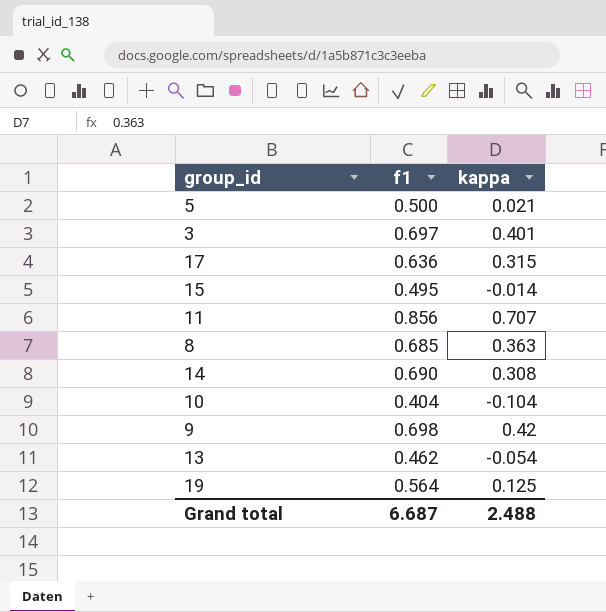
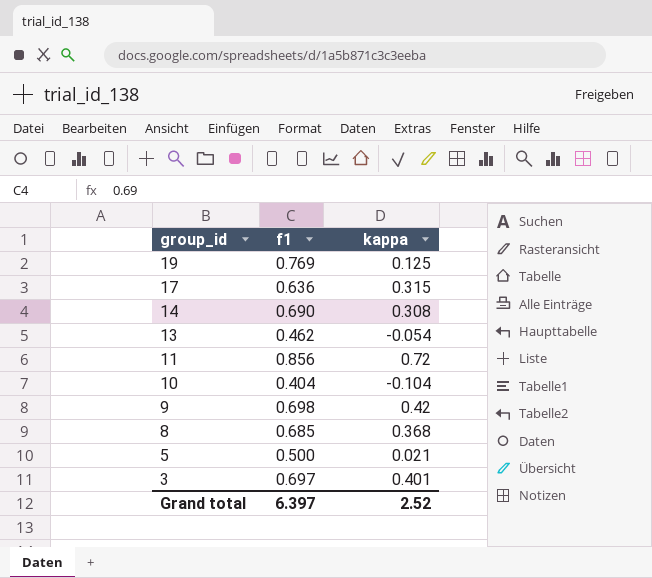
row order: none -> group_id descending
row 15: 0.495 | -0.014 -> none
19 | f1: 0.564 -> 0.769
11 | kappa: 0.707 -> 0.72
8 | kappa: 0.363 -> 0.368
Grand total | f1: 6.687 -> 6.397
Grand total | kappa: 2.488 -> 2.52

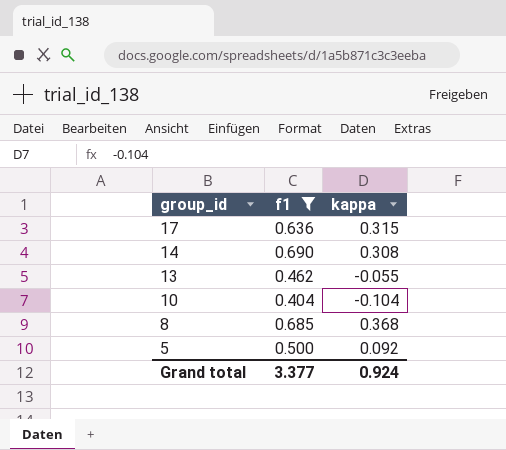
filter: none -> f1 <= 0.690
13 | kappa: -0.054 -> -0.055
5 | kappa: 0.021 -> 0.092
Grand total | f1: 6.397 -> 3.377
Grand total | kappa: 2.52 -> 0.924

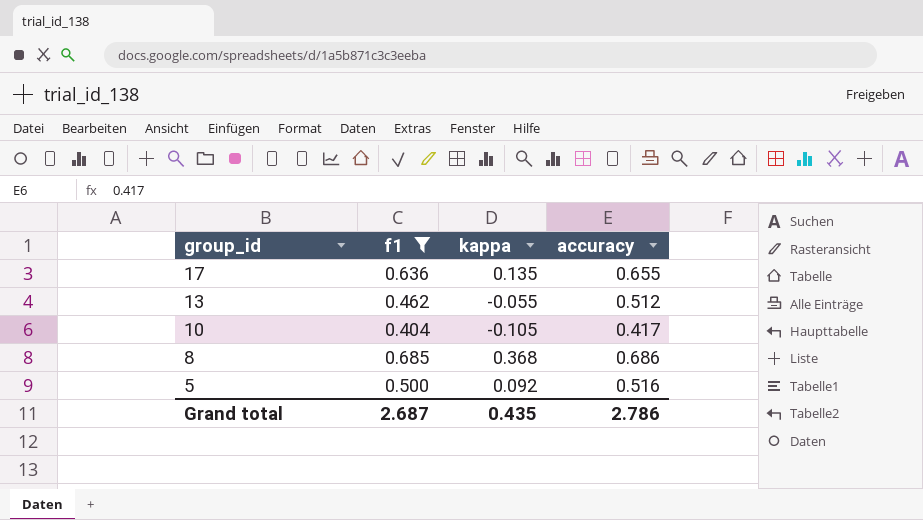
column accuracy | position: none -> 4
row 14: 0.690 | 0.308 -> none
17 | kappa: 0.315 -> 0.135
10 | kappa: -0.104 -> -0.105
Grand total | f1: 3.377 -> 2.687
Grand total | kappa: 0.924 -> 0.435

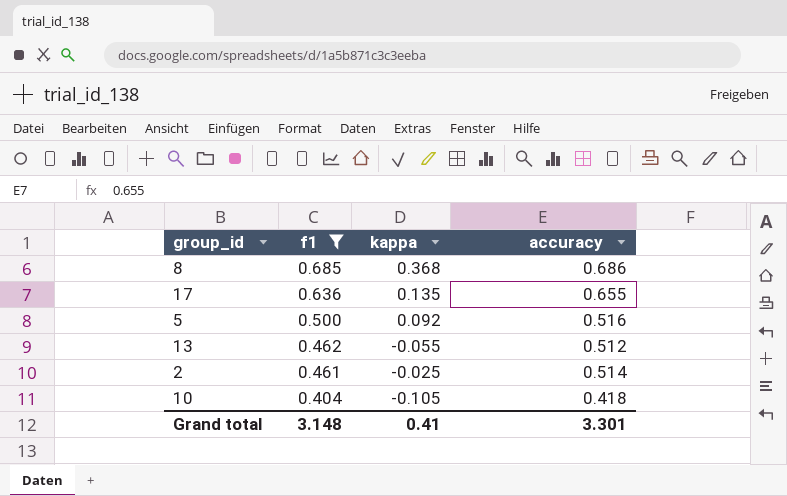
row order: group_id descending -> f1 descending
row 2: none -> 0.461 | -0.025 | 0.514
10 | accuracy: 0.417 -> 0.418
Grand total | f1: 2.687 -> 3.148
Grand total | kappa: 0.435 -> 0.41
Grand total | accuracy: 2.786 -> 3.301

